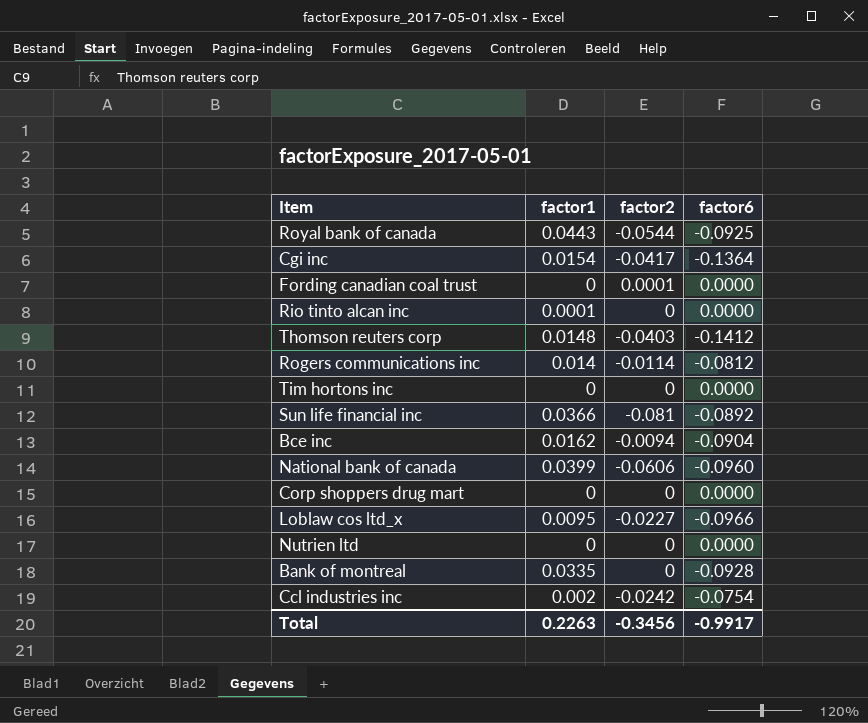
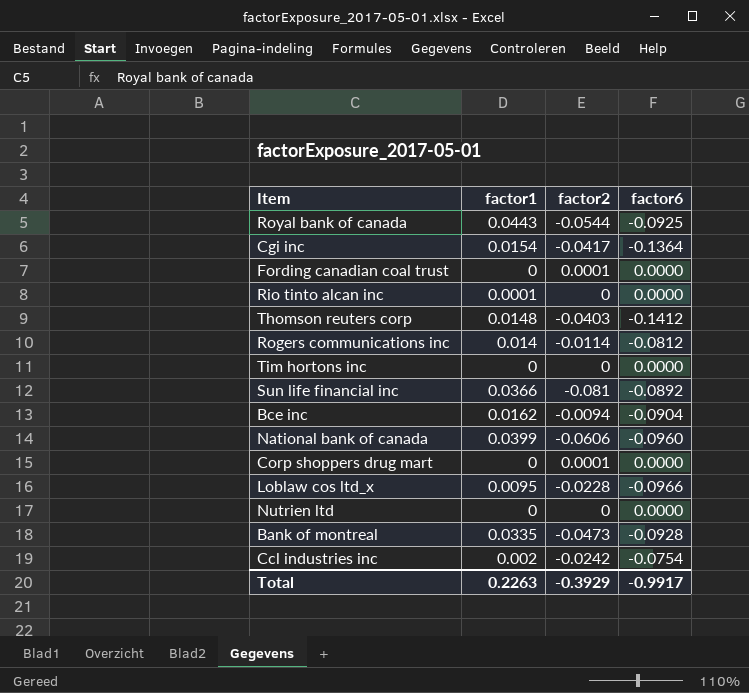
Corp shoppers drug mart | factor2: 0 -> 0.0001
Loblaw cos ltd_x | factor2: -0.0227 -> -0.0228
Bank of montreal | factor2: 0 -> -0.0473
Total | factor2: -0.3456 -> -0.3929

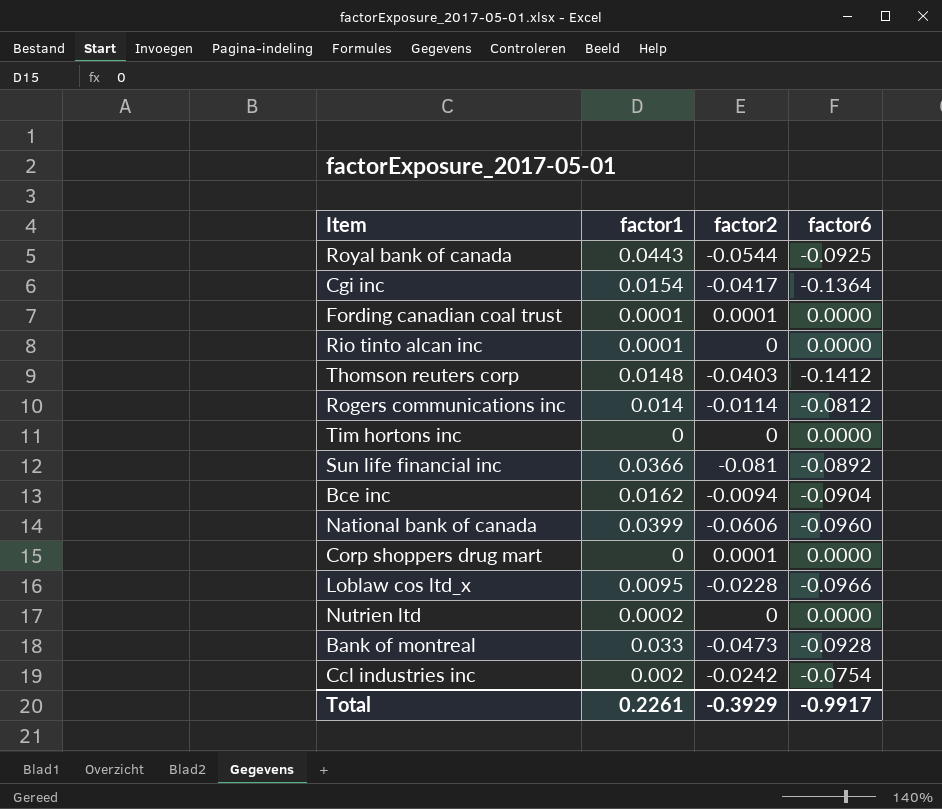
Fording canadian coal trust | factor1: 0 -> 0.0001
Nutrien ltd | factor1: 0 -> 0.0002
Bank of montreal | factor1: 0.0335 -> 0.033
Total | factor1: 0.2263 -> 0.2261

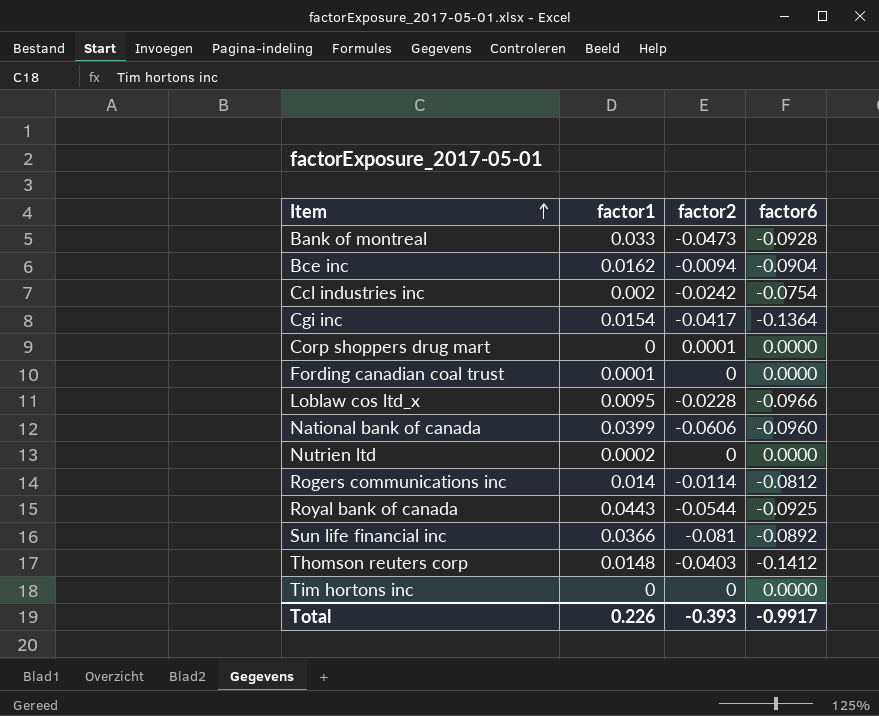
row order: none -> Item ascending
row Rio tinto alcan inc: 0.0001 | 0 | 0.0000 -> none
Fording canadian coal trust | factor2: 0.0001 -> 0
Total | factor1: 0.2261 -> 0.226
Total | factor2: -0.3929 -> -0.393

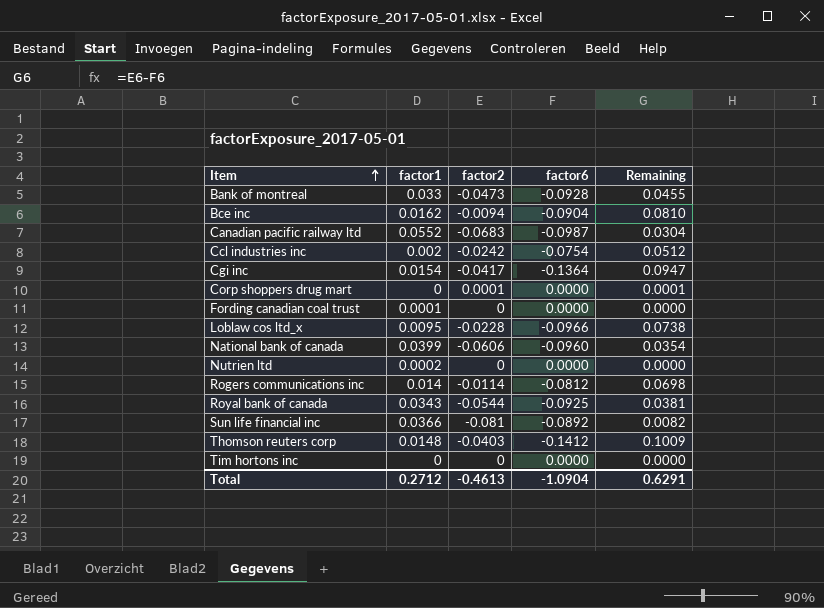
column Remaining | formula: none -> [factor2] - [factor6]
row Canadian pacific railway ltd: none -> 0.0552 | -0.0683 | -0.0987 | 0.0304
Royal bank of canada | factor1: 0.0443 -> 0.0343
Total | factor1: 0.226 -> 0.2712
Total | factor2: -0.393 -> -0.4613
Total | factor6: -0.9917 -> -1.0904

